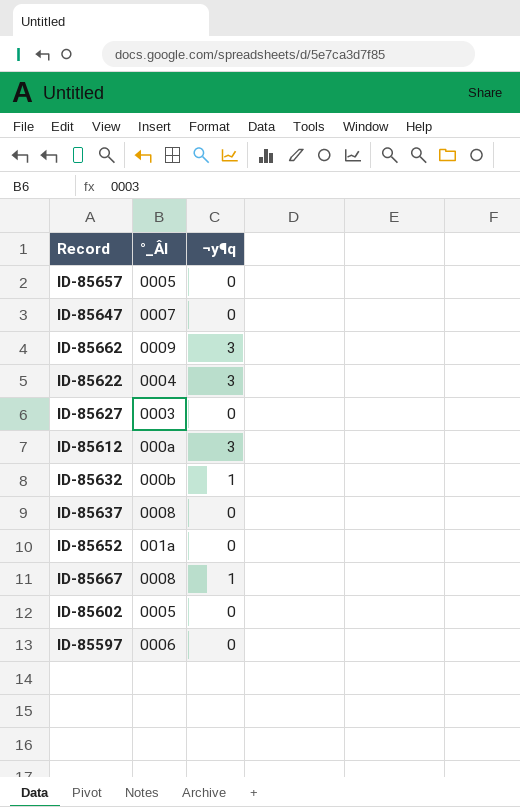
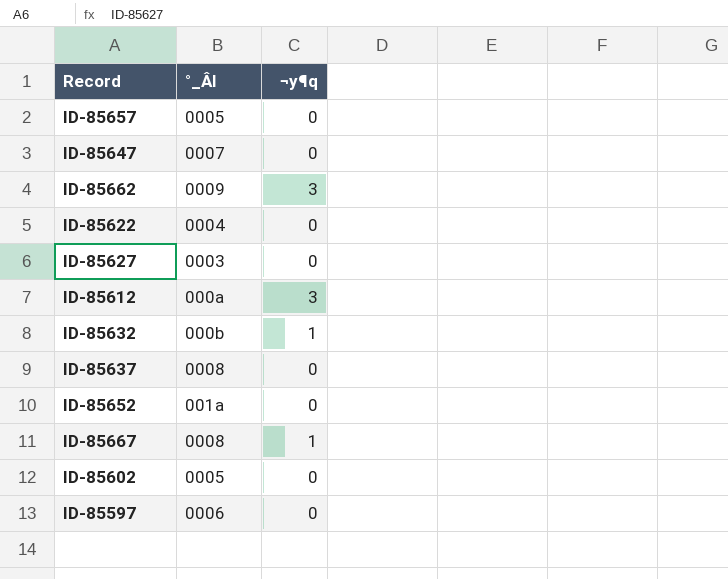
ID-85622 | ¬y¶q: 3 -> 0

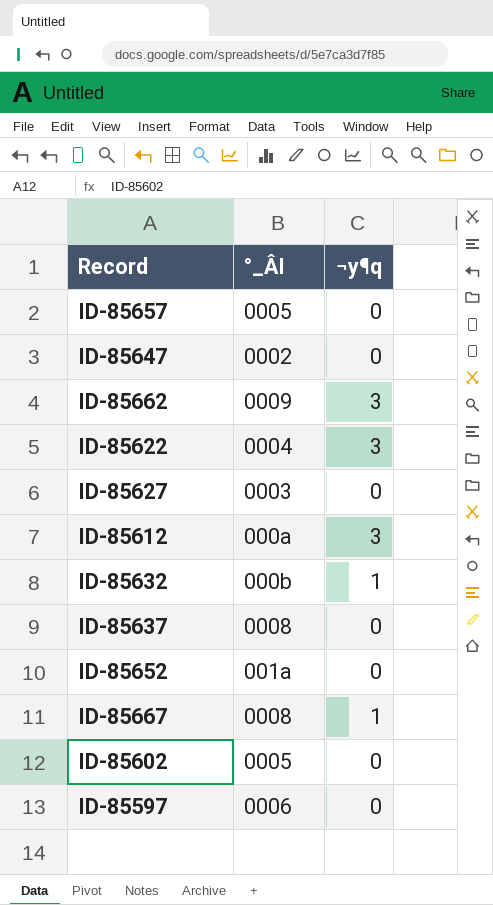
ID-85647 | °_ÂI: 0007 -> 0002
ID-85622 | ¬y¶q: 0 -> 3

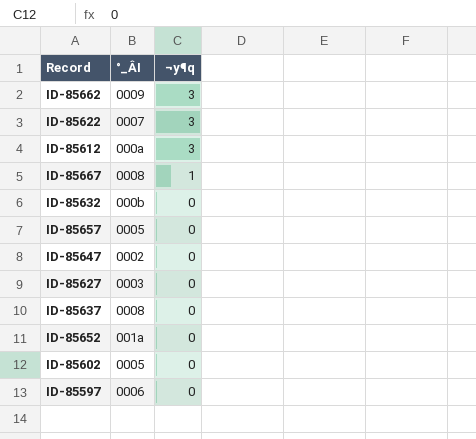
row order: none -> ¬y¶q descending
ID-85622 | °_ÂI: 0004 -> 0007
ID-85632 | ¬y¶q: 1 -> 0

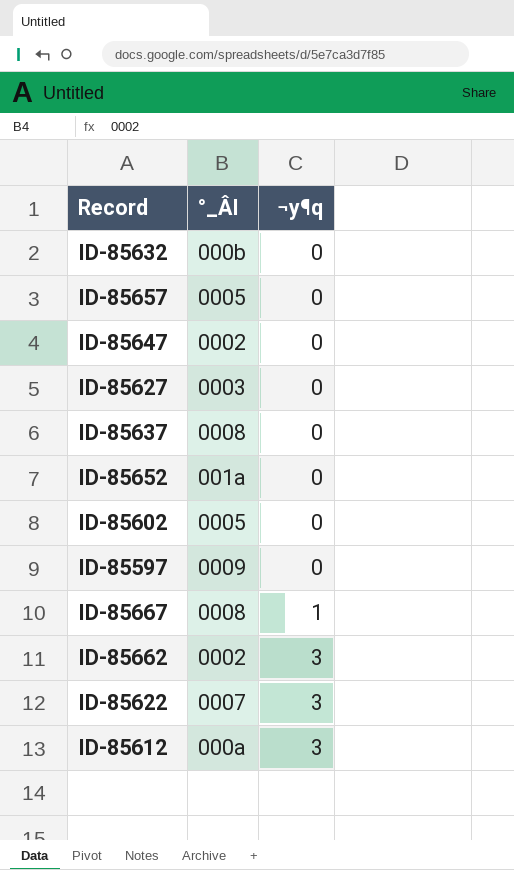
row order: ¬y¶q descending -> ¬y¶q ascending
ID-85597 | °_ÂI: 0006 -> 0009
ID-85662 | °_ÂI: 0009 -> 0002

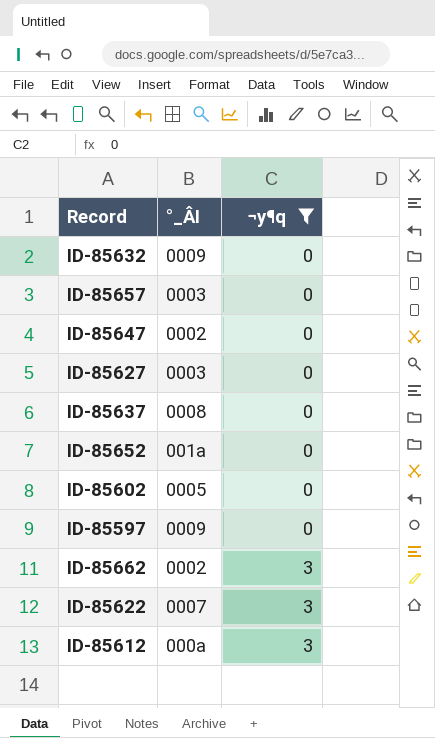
filter: none -> ¬y¶q != 1
ID-85632 | °_ÂI: 000b -> 0009
ID-85657 | °_ÂI: 0005 -> 0003

